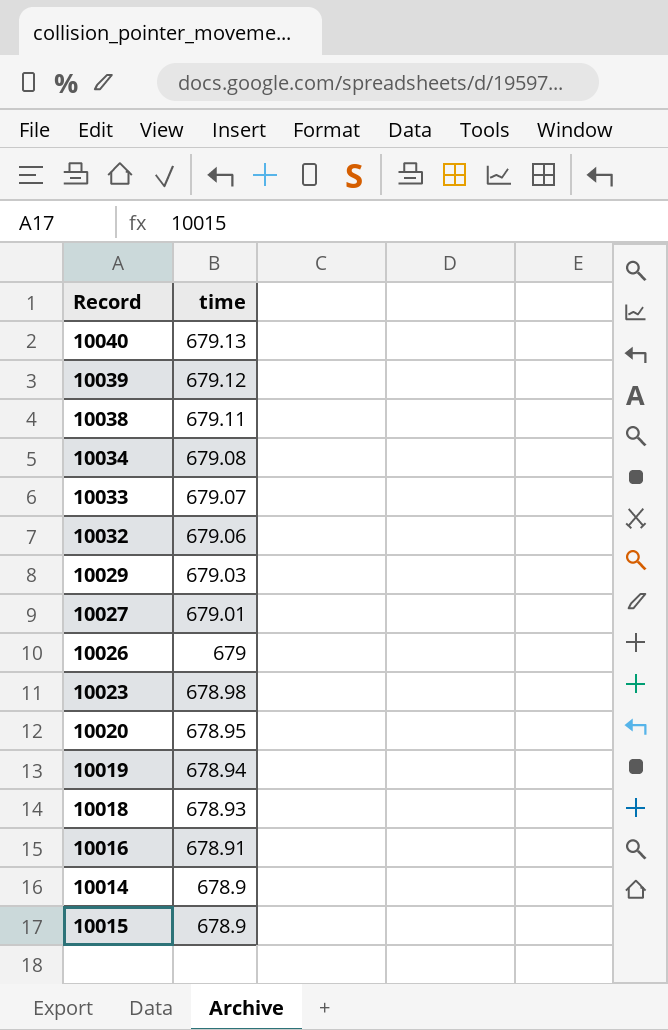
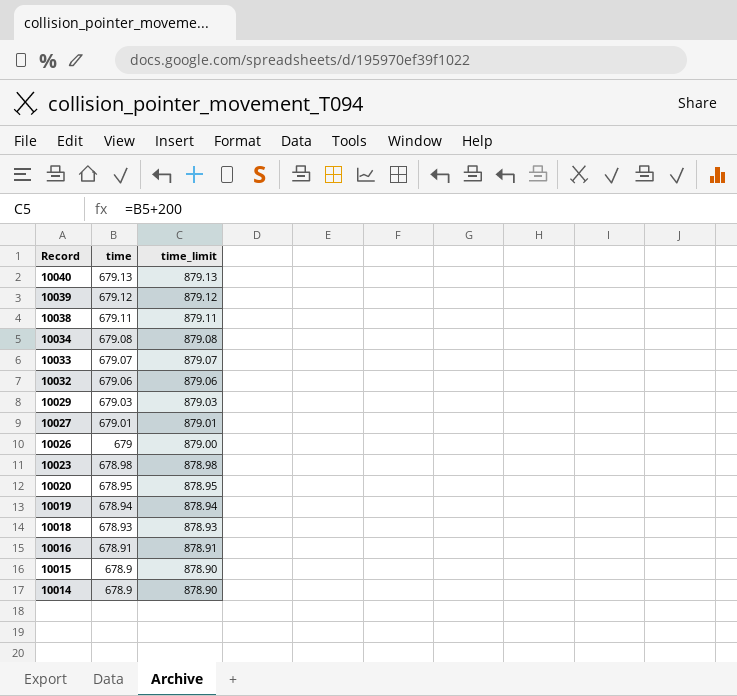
row order: time descending -> Record descending
column time_limit | formula: none -> [time] + 200

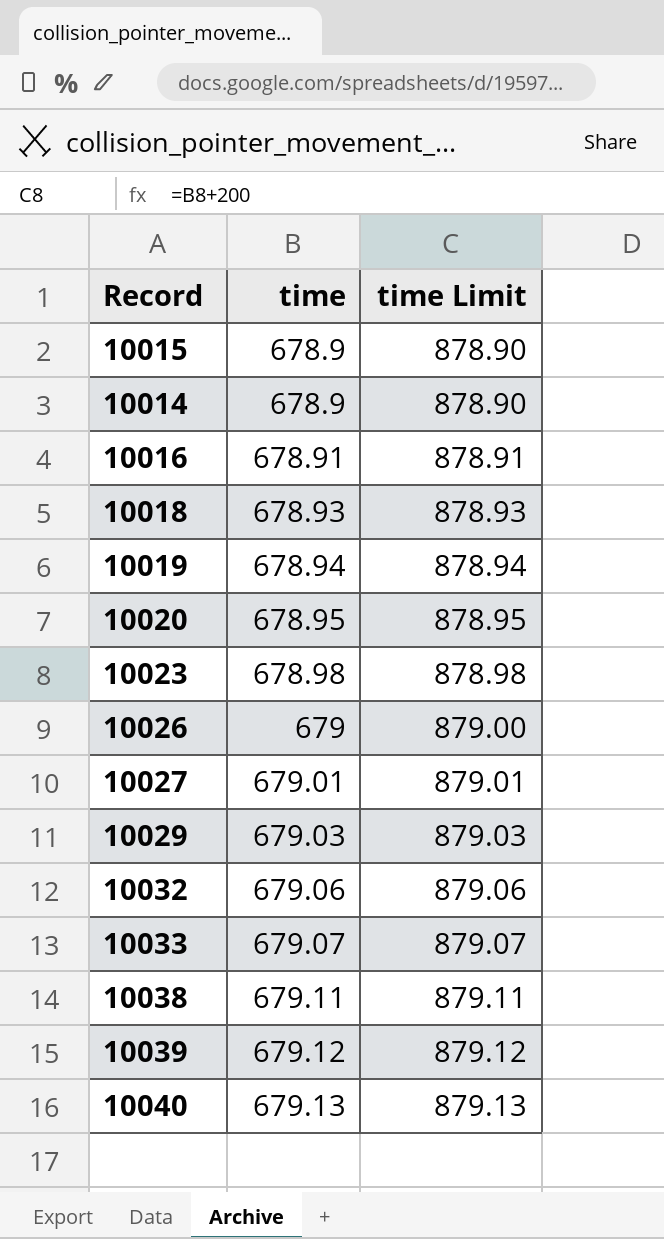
row order: Record descending -> time ascending
column name: time_limit -> time Limit
row 10034: 679.08 | 879.08 -> none

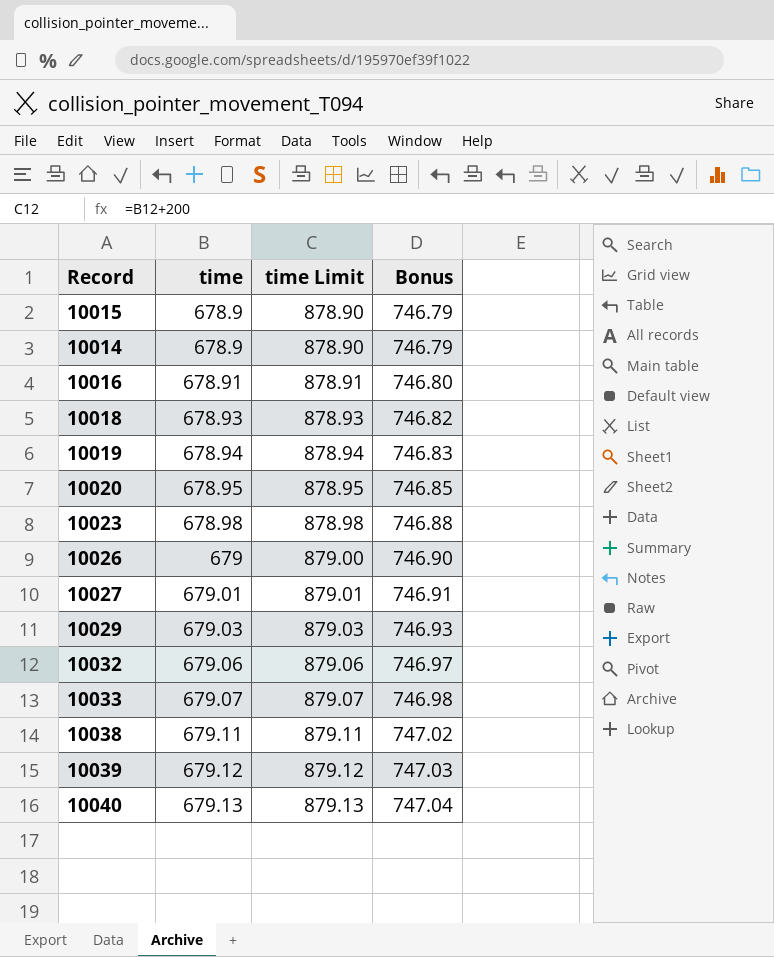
column Bonus | formula: none -> [time] * 1.1

